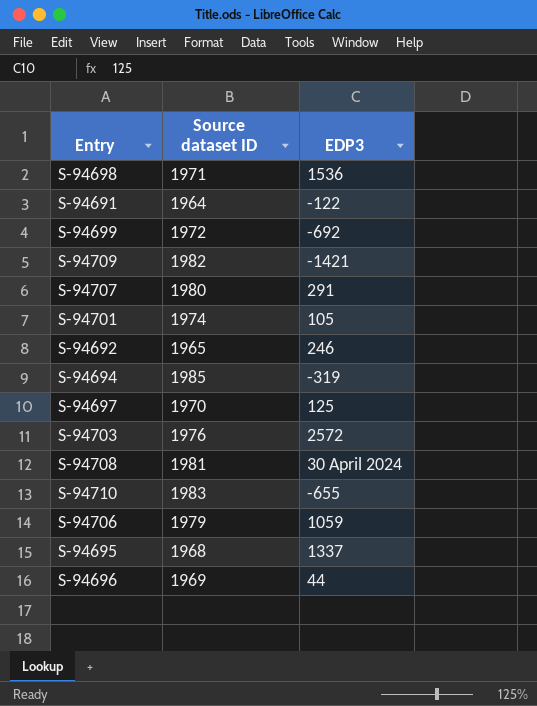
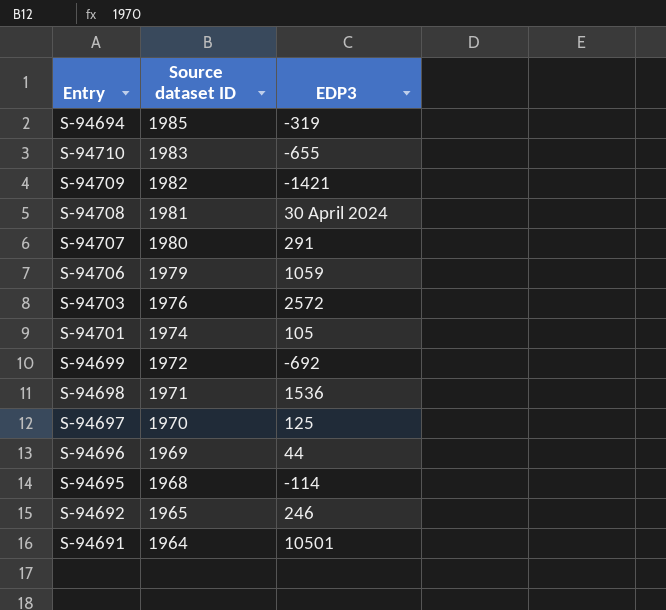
row order: none -> Source dataset ID descending
S-94695 | EDP3: 1337 -> -114
S-94691 | EDP3: -122 -> 10501

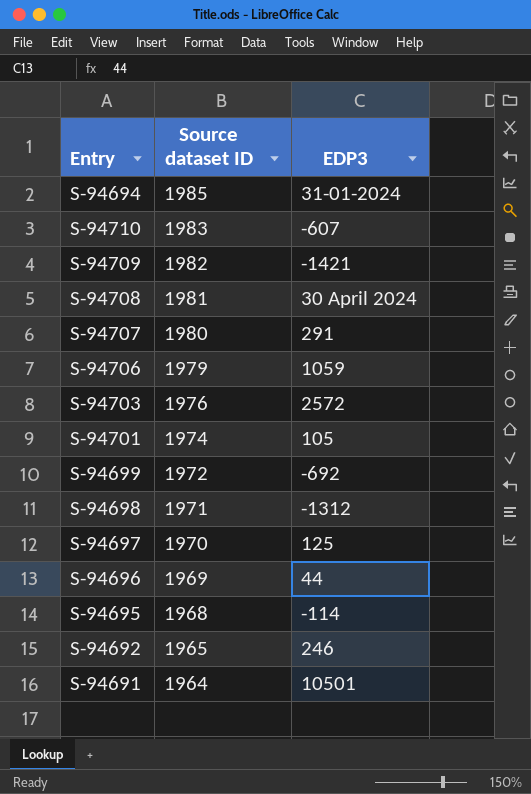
S-94694 | EDP3: -319 -> 31-01-2024
S-94710 | EDP3: -655 -> -607
S-94698 | EDP3: 1536 -> -1312

